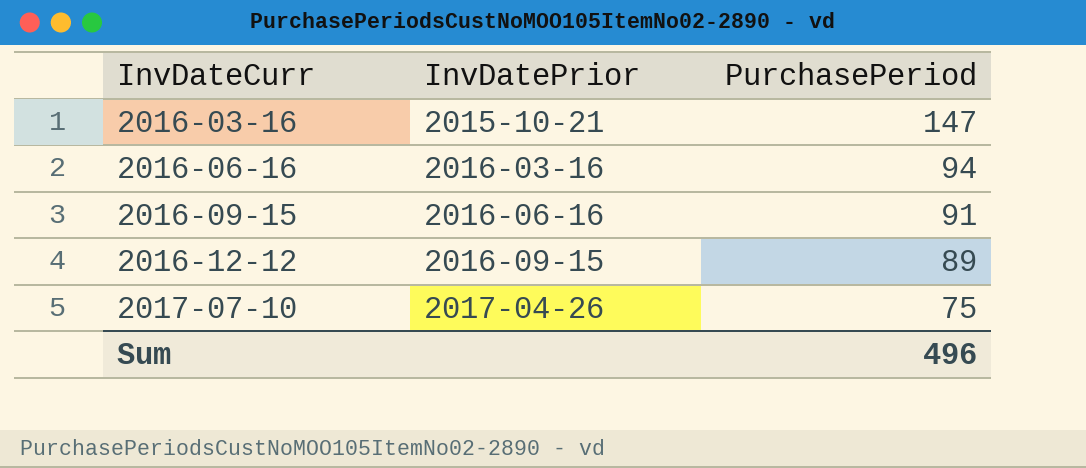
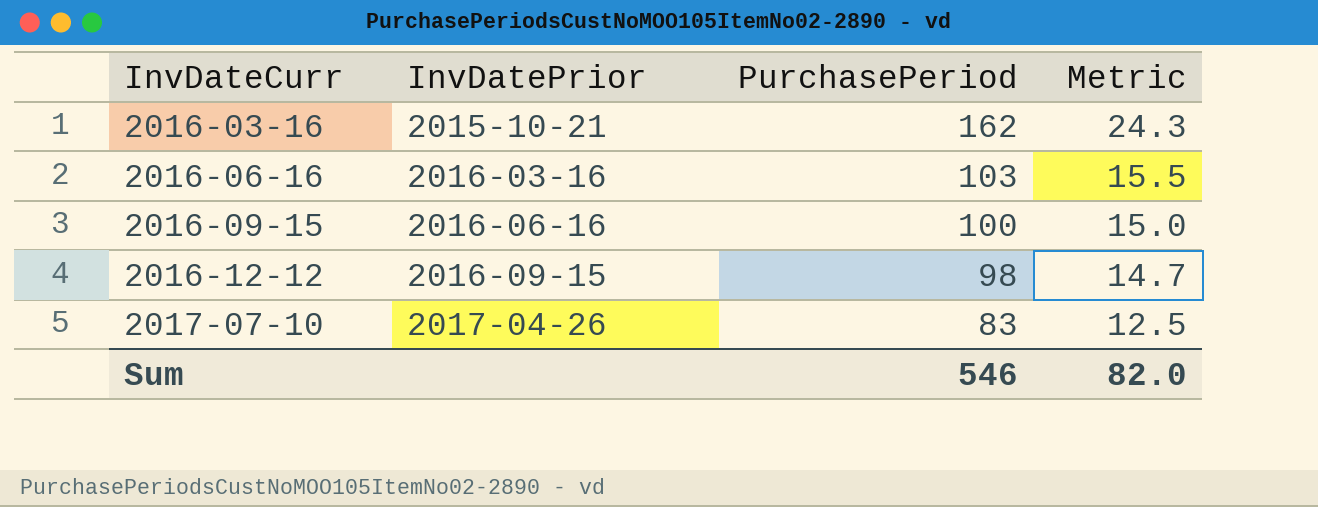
column Metric | formula: none -> [PurchasePeriod] * 0.15
2016-03-16 | PurchasePeriod: 147 -> 162
2016-06-16 | PurchasePeriod: 94 -> 103
2016-09-15 | PurchasePeriod: 91 -> 100
2016-12-12 | PurchasePeriod: 89 -> 98
2017-07-10 | PurchasePeriod: 75 -> 83
Sum | PurchasePeriod: 496 -> 546

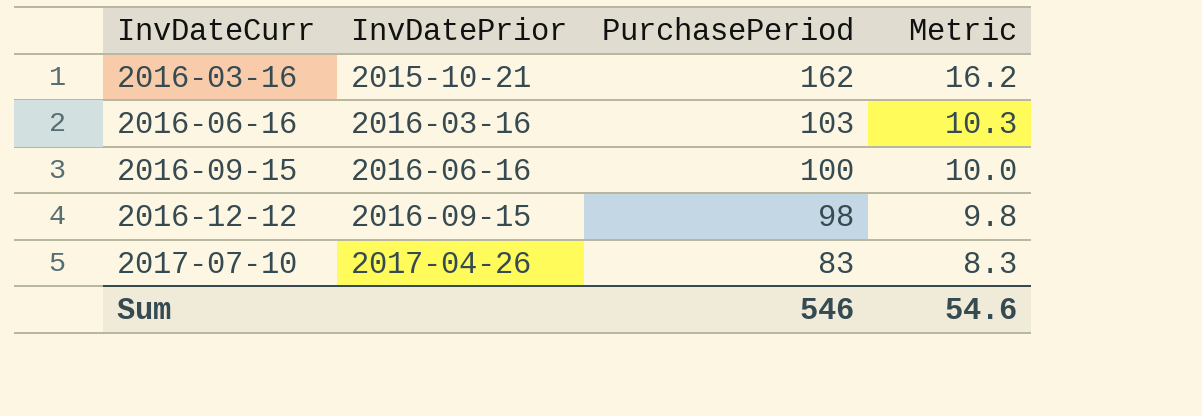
column Metric | formula: [PurchasePeriod] * 0.15 -> [PurchasePeriod] * 0.1
Sum | Metric: 82.0 -> 54.6

